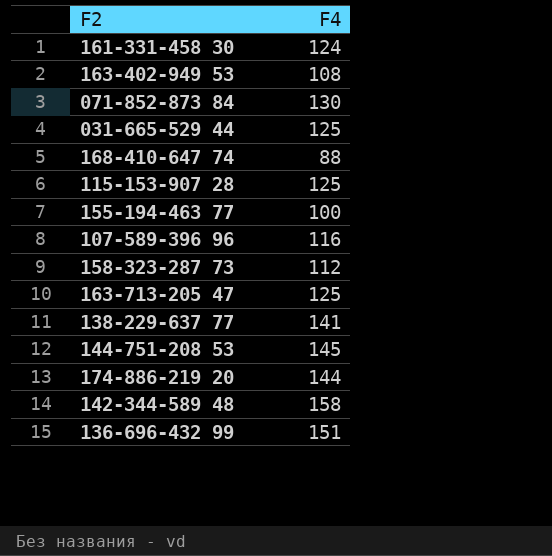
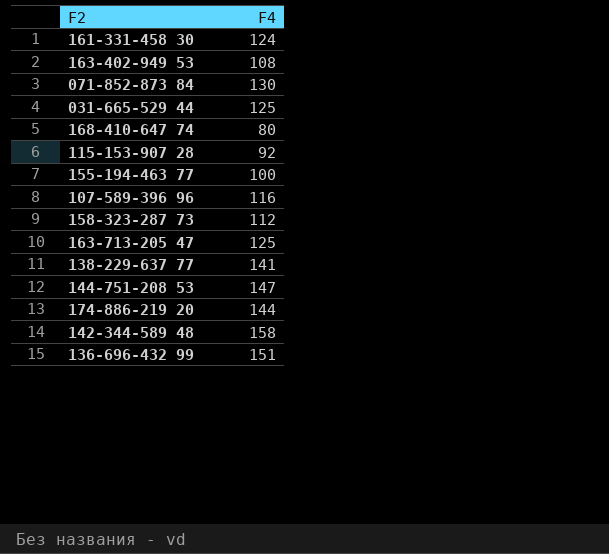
168-410-647 74 | F4: 88 -> 80
115-153-907 28 | F4: 125 -> 92
144-751-208 53 | F4: 145 -> 147

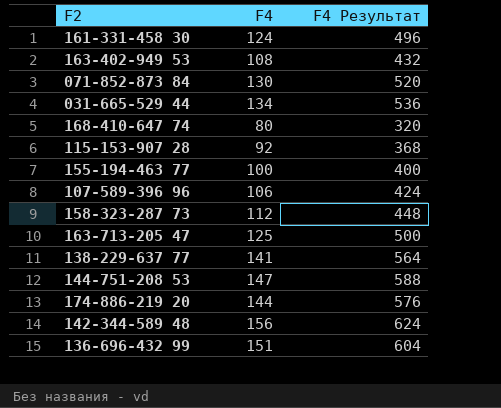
column F4 Результат | formula: none -> [F4] * 4
031-665-529 44 | F4: 125 -> 134
107-589-396 96 | F4: 116 -> 106
142-344-589 48 | F4: 158 -> 156

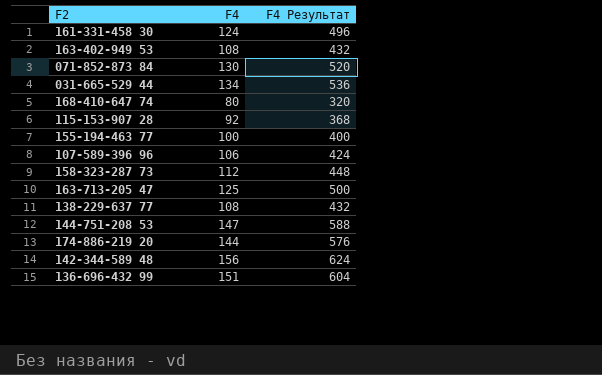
138-229-637 77 | F4: 141 -> 108
138-229-637 77 | F4 Результат: 564 -> 432

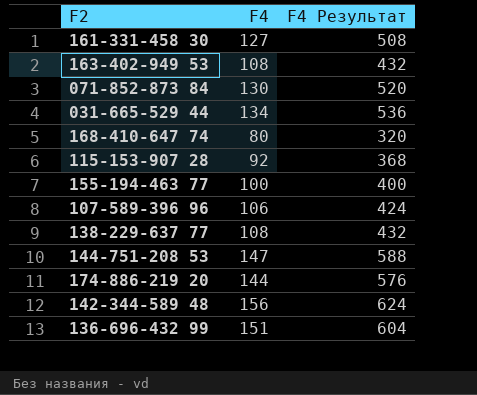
row 158-323-287 73: 112 | 448 -> none
row 163-713-205 47: 125 | 500 -> none
161-331-458 30 | F4: 124 -> 127
161-331-458 30 | F4 Результат: 496 -> 508

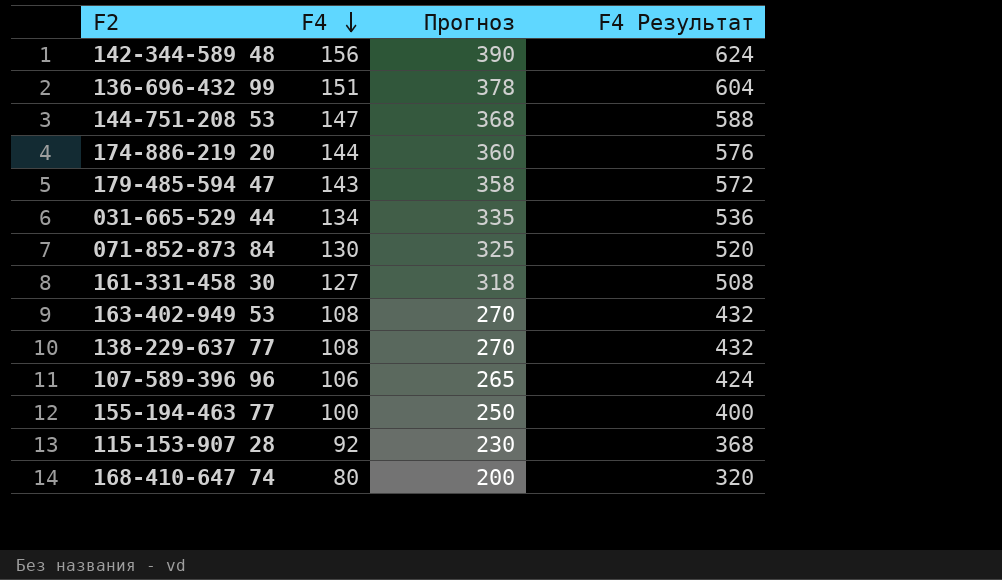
row order: none -> F4 descending
column Прогноз | formula: none -> [F4] * 2,5
row 179-485-594 47: none -> 143 | 358 | 572

